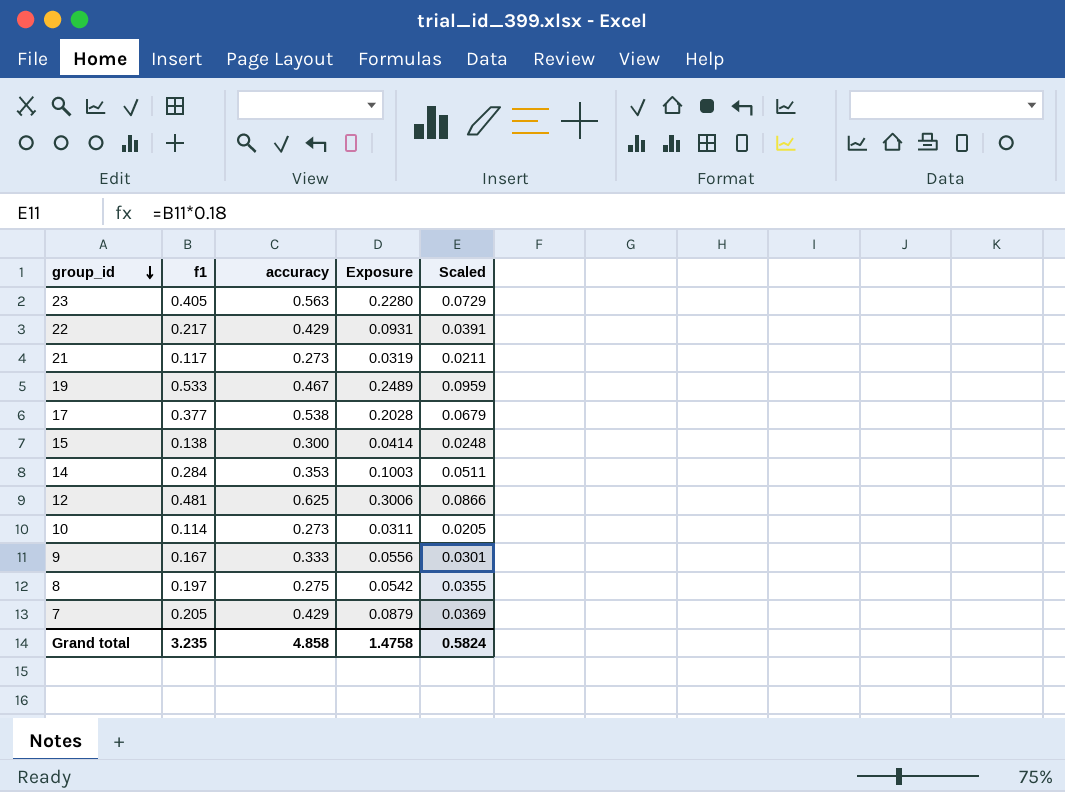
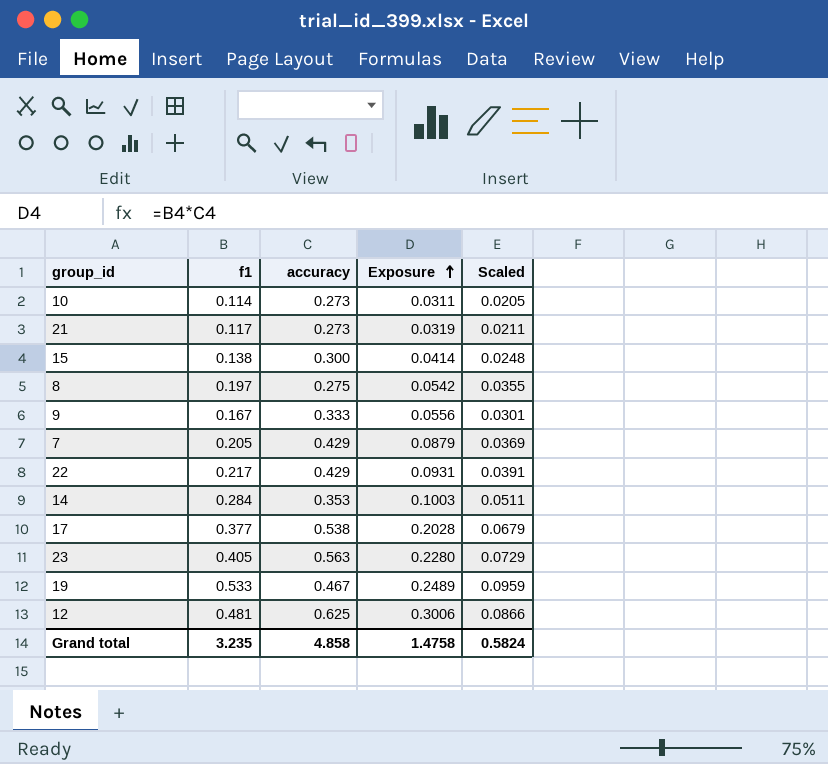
row order: group_id descending -> Exposure ascending

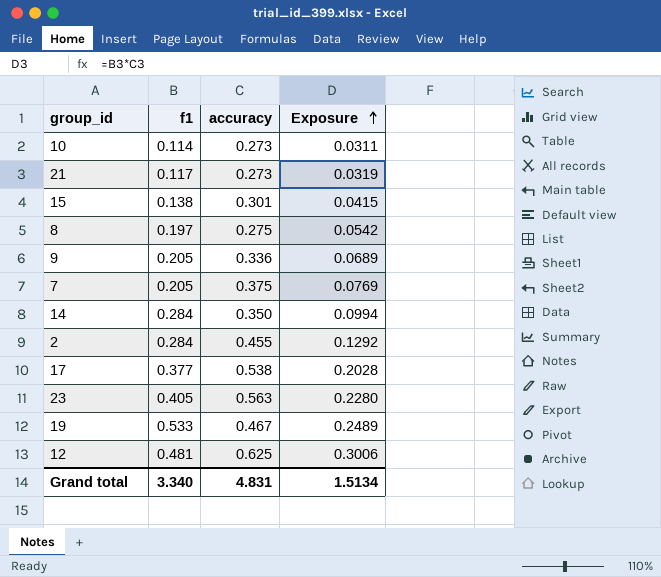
column Scaled | formula: [f1] * 0.18 -> none
row 22: 0.217 | 0.429 | 0.0931 | 0.0391 -> none
15 | accuracy: 0.300 -> 0.301
15 | Exposure: 0.0414 -> 0.0415
9 | f1: 0.167 -> 0.205
9 | accuracy: 0.333 -> 0.336
9 | Exposure: 0.0556 -> 0.0689
7 | accuracy: 0.429 -> 0.375
7 | Exposure: 0.0879 -> 0.0769
14 | accuracy: 0.353 -> 0.350
14 | Exposure: 0.1003 -> 0.0994
row 2: none -> 0.284 | 0.455 | 0.1292
Grand total | f1: 3.235 -> 3.340
Grand total | accuracy: 4.858 -> 4.831
Grand total | Exposure: 1.4758 -> 1.5134

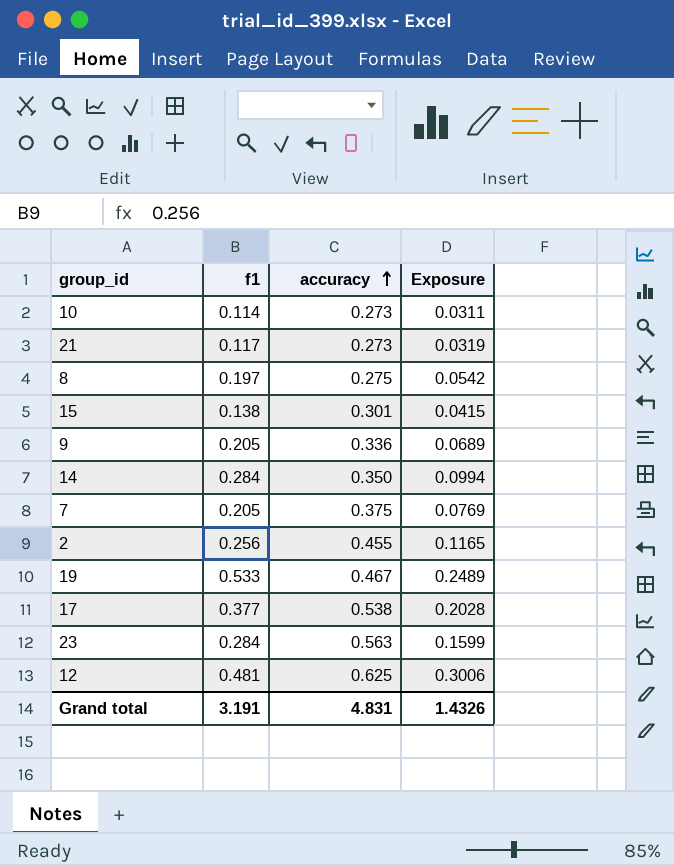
row order: Exposure ascending -> accuracy ascending
2 | f1: 0.284 -> 0.256
2 | Exposure: 0.1292 -> 0.1165
23 | f1: 0.405 -> 0.284
23 | Exposure: 0.2280 -> 0.1599
Grand total | f1: 3.340 -> 3.191
Grand total | Exposure: 1.5134 -> 1.4326

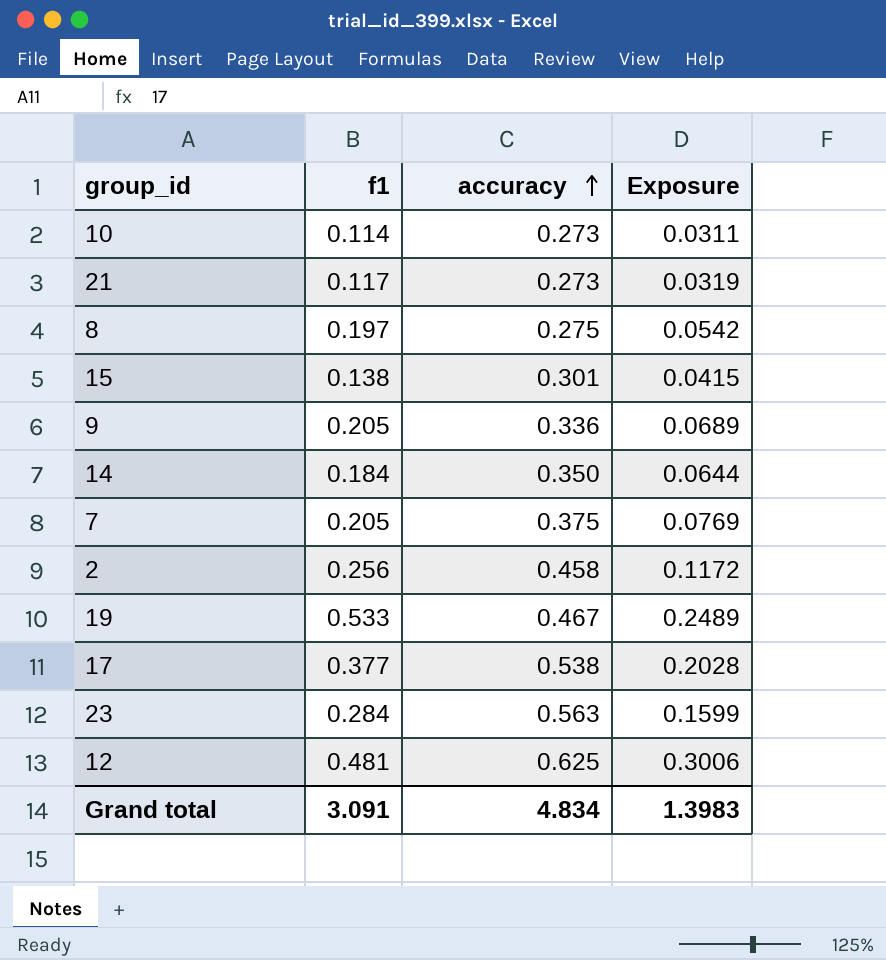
14 | f1: 0.284 -> 0.184
14 | Exposure: 0.0994 -> 0.0644
2 | accuracy: 0.455 -> 0.458
2 | Exposure: 0.1165 -> 0.1172
Grand total | f1: 3.191 -> 3.091
Grand total | accuracy: 4.831 -> 4.834
Grand total | Exposure: 1.4326 -> 1.3983

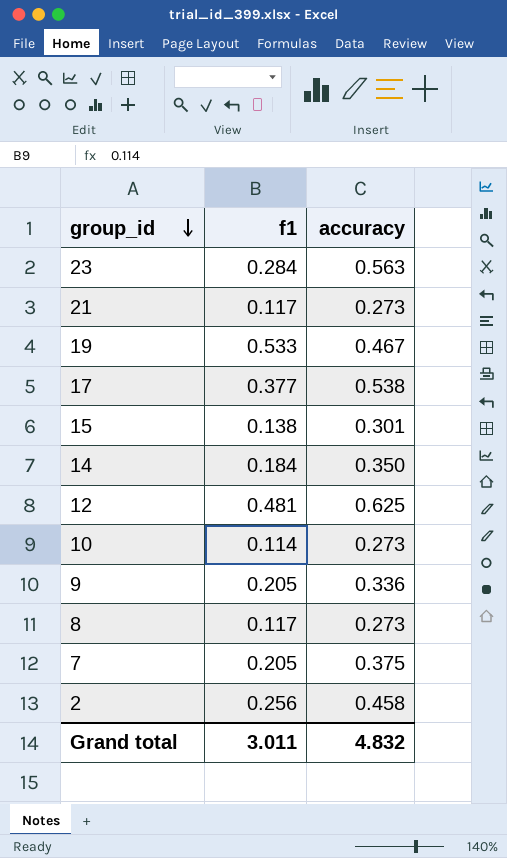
row order: accuracy ascending -> group_id descending
column Exposure | formula: [f1] * [accuracy] -> none
8 | f1: 0.197 -> 0.117
8 | accuracy: 0.275 -> 0.273
Grand total | f1: 3.091 -> 3.011
Grand total | accuracy: 4.834 -> 4.832

